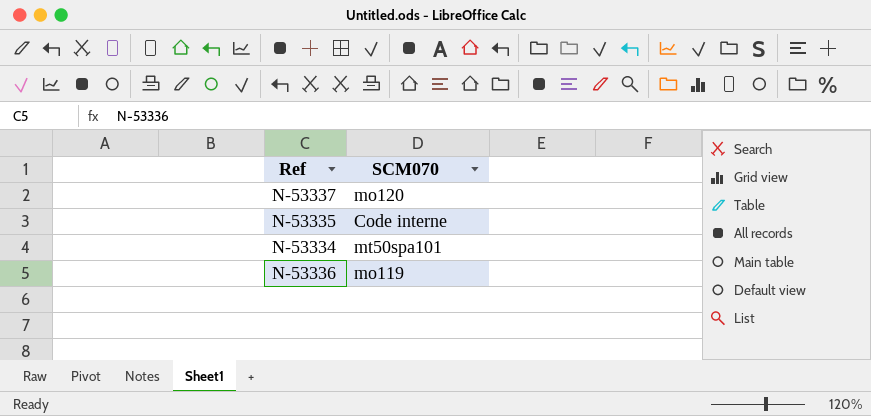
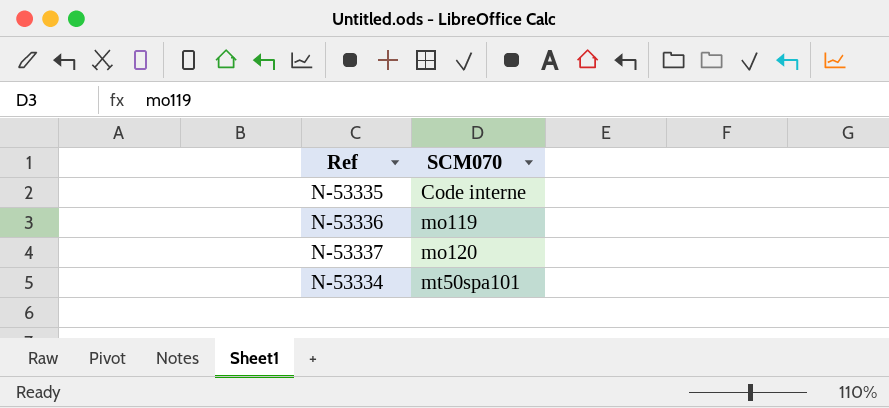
row order: none -> SCM070 ascending

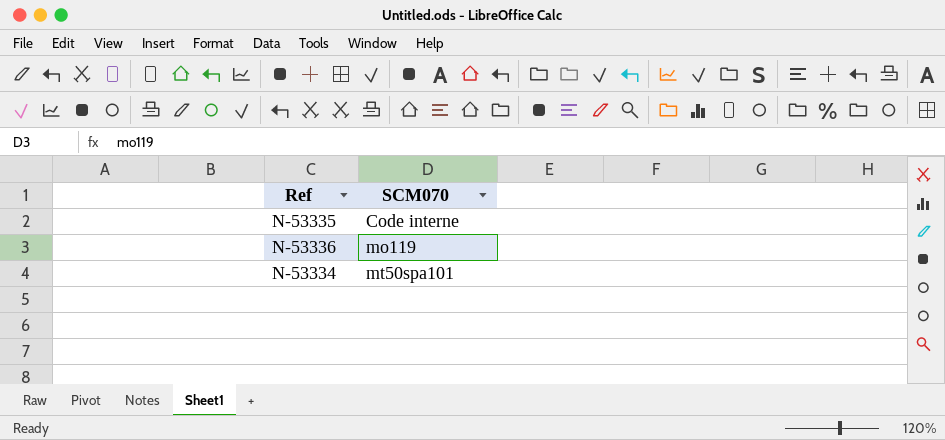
row N-53337: mo120 -> none

